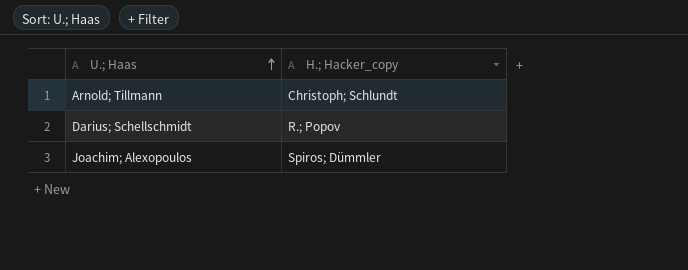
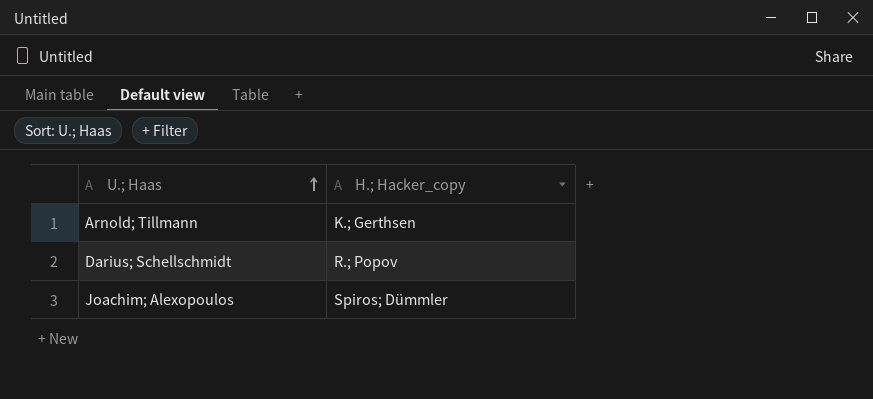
Arnold; Tillmann | H.; Hacker_copy: Christoph; Schlundt -> K.; Gerthsen

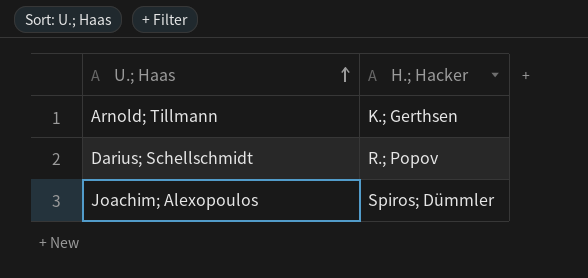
column name: H.; Hacker_copy -> H.; Hacker

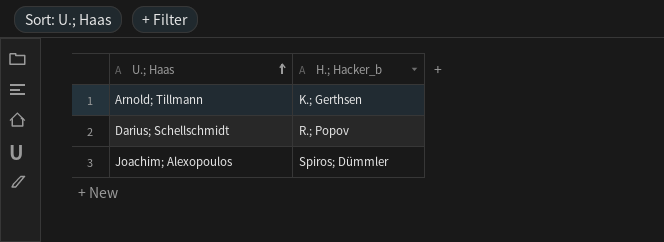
column name: H.; Hacker -> H.; Hacker_b

